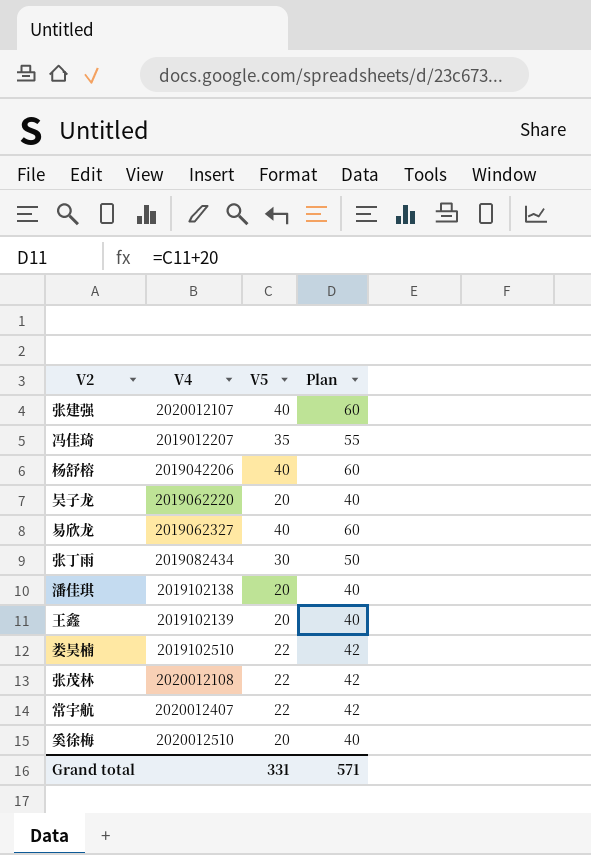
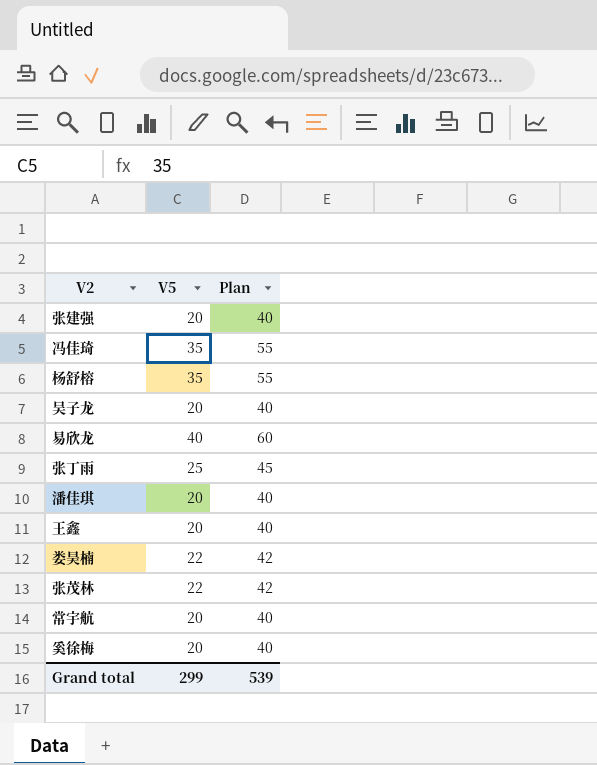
column V4 | position: 2 -> none
张建强 | V5: 40 -> 20
张建强 | Plan: 60 -> 40
杨舒榕 | V5: 40 -> 35
杨舒榕 | Plan: 60 -> 55
张丁雨 | V5: 30 -> 25
张丁雨 | Plan: 50 -> 45
常宇航 | V5: 22 -> 20
常宇航 | Plan: 42 -> 40
Grand total | V5: 331 -> 299
Grand total | Plan: 571 -> 539

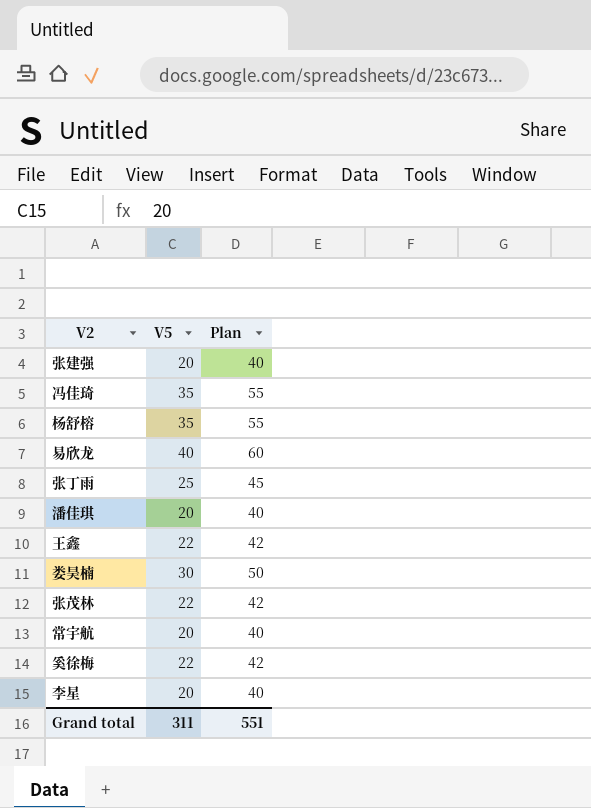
row 吴子龙: 20 | 40 -> none
王鑫 | V5: 20 -> 22
王鑫 | Plan: 40 -> 42
娄昊楠 | V5: 22 -> 30
娄昊楠 | Plan: 42 -> 50
奚徐梅 | V5: 20 -> 22
奚徐梅 | Plan: 40 -> 42
row 李星: none -> 20 | 40
Grand total | V5: 299 -> 311
Grand total | Plan: 539 -> 551

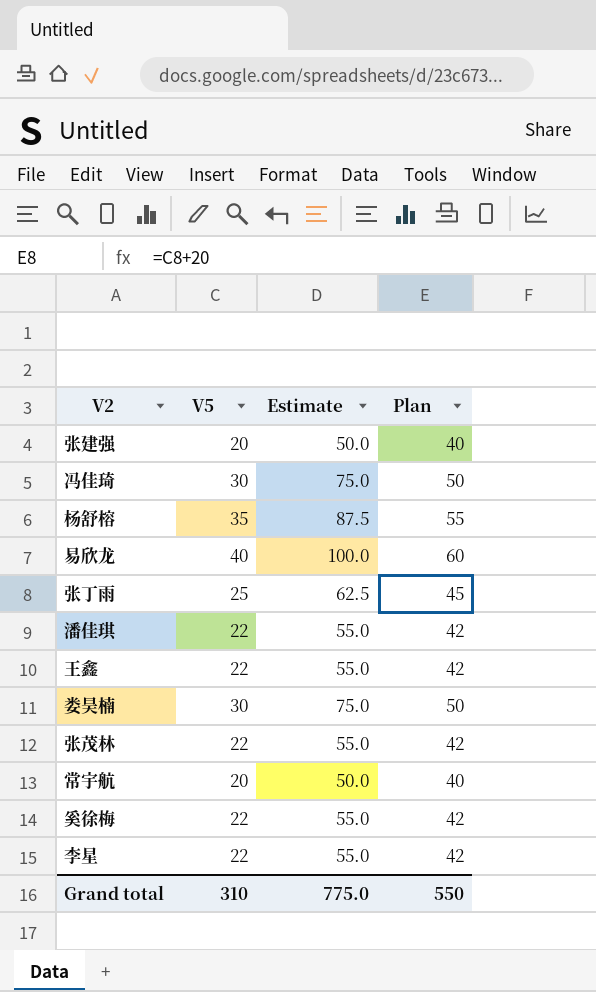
column Estimate | formula: none -> [V5] * 2.5
冯佳琦 | V5: 35 -> 30
冯佳琦 | Plan: 55 -> 50
潘佳琪 | V5: 20 -> 22
潘佳琪 | Plan: 40 -> 42
李星 | V5: 20 -> 22
李星 | Plan: 40 -> 42
Grand total | V5: 311 -> 310
Grand total | Plan: 551 -> 550

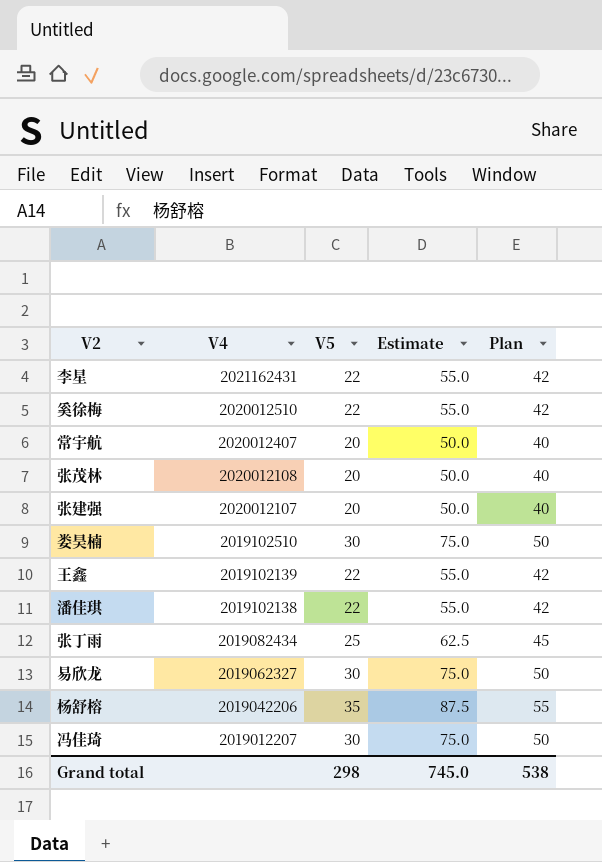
row order: none -> V4 descending
column V4 | position: none -> 2
张茂林 | V5: 22 -> 20
张茂林 | Estimate: 55.0 -> 50.0
张茂林 | Plan: 42 -> 40
易欣龙 | V5: 40 -> 30
易欣龙 | Estimate: 100.0 -> 75.0
易欣龙 | Plan: 60 -> 50
Grand total | V5: 310 -> 298
Grand total | Estimate: 775.0 -> 745.0
Grand total | Plan: 550 -> 538

